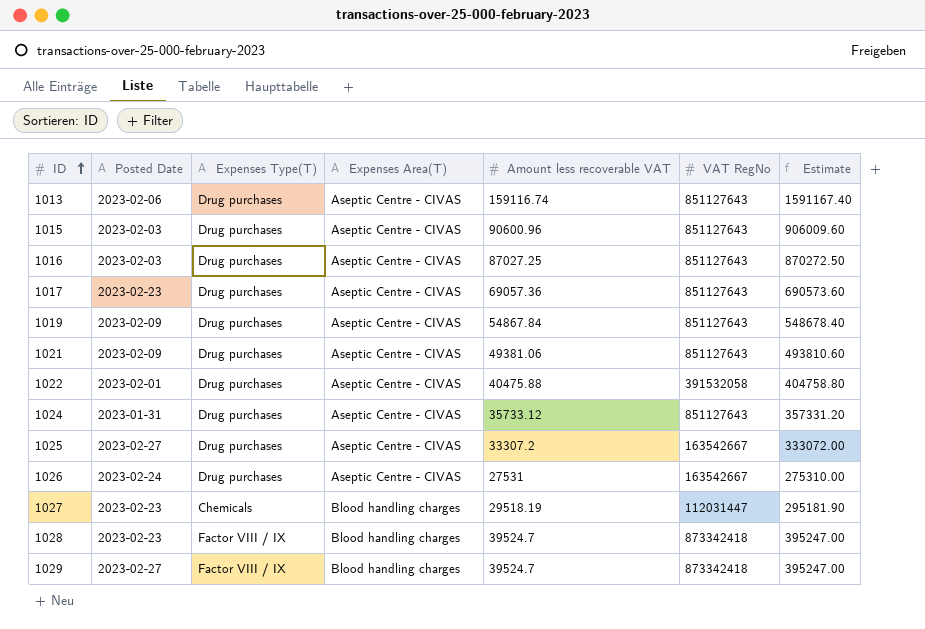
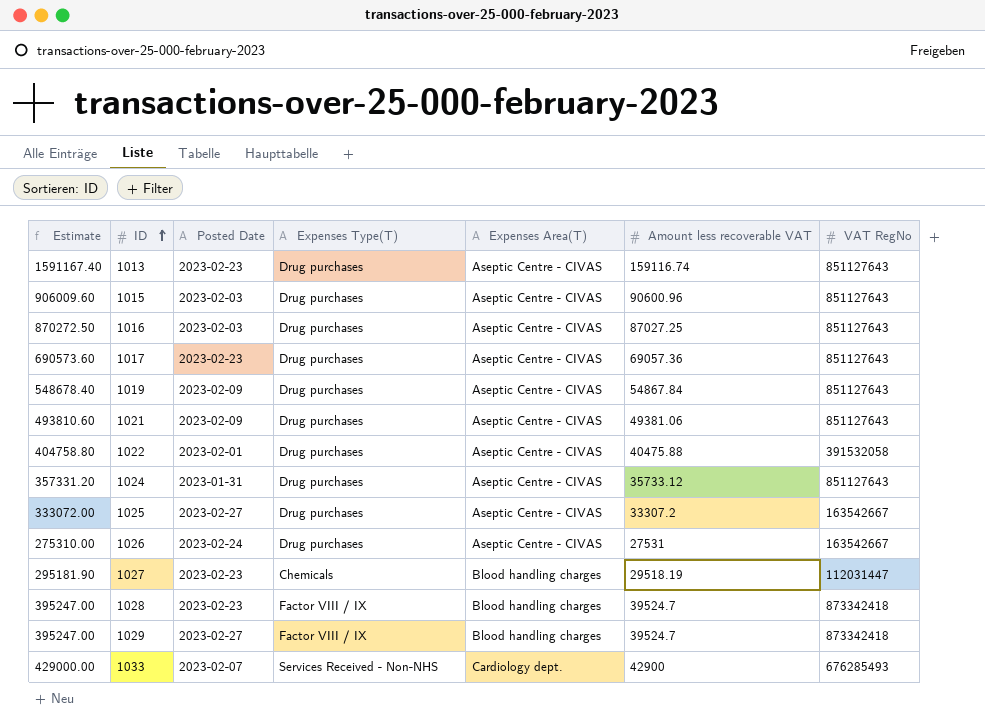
column Estimate | position: 7 -> 1
1013 | Posted Date: 2023-02-06 -> 2023-02-23
row 1033: none -> 429000.00 | 2023-02-07 | Services Received - Non-NHS | Cardiology dept. | 42900 | 676285493

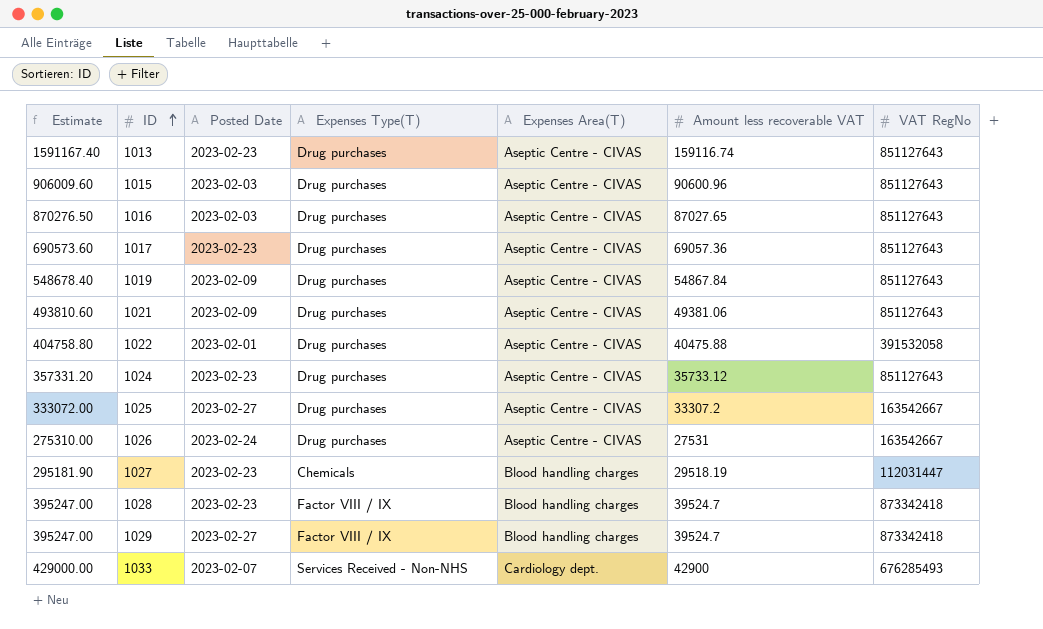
1016 | Estimate: 870272.50 -> 870276.50
1016 | Amount less recoverable VAT: 87027.25 -> 87027.65
1024 | Posted Date: 2023-01-31 -> 2023-02-23

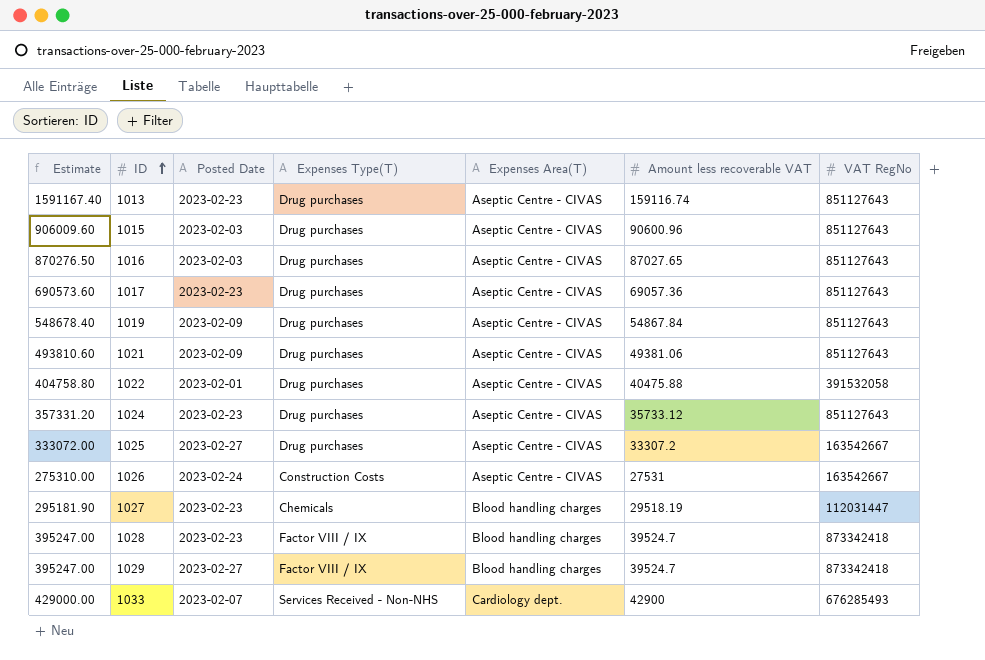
1026 | Expenses Type(T): Drug purchases -> Construction Costs

